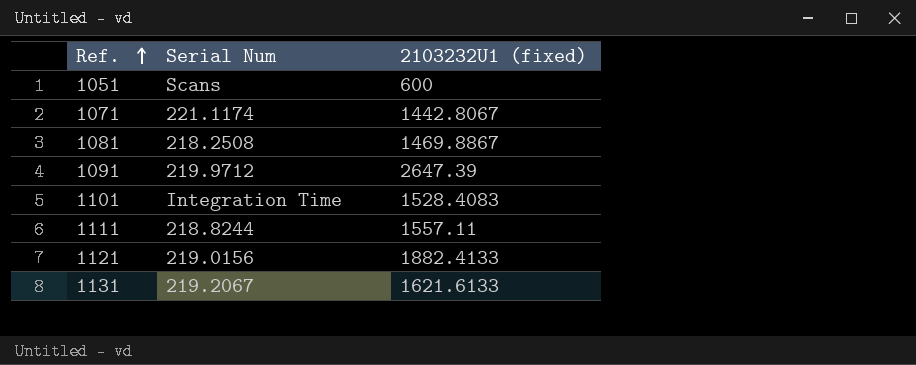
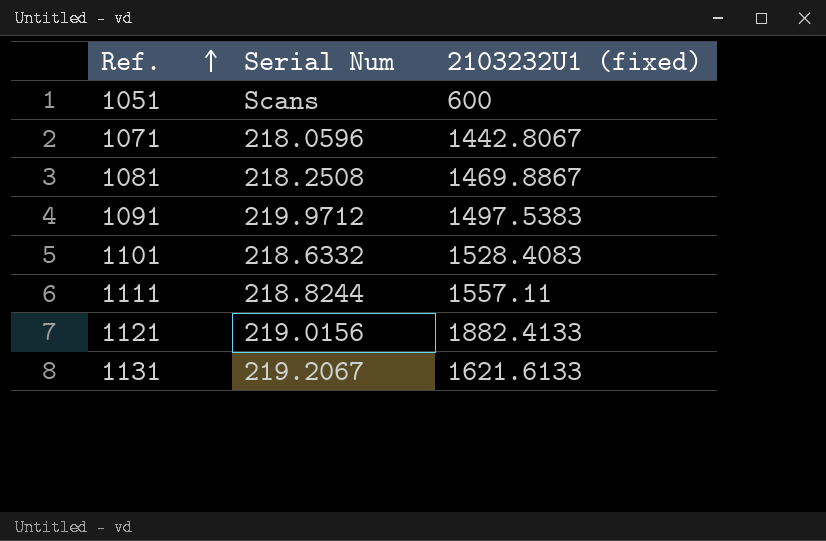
1071 | Serial Num: 221.1174 -> 218.0596
1091 | 2103232U1 (fixed): 2647.39 -> 1497.5383
1101 | Serial Num: Integration Time -> 218.6332

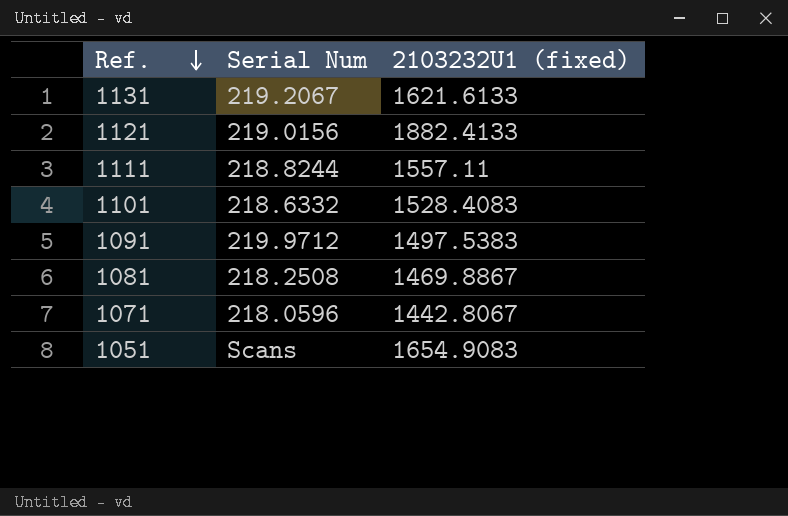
row order: Ref. ascending -> Ref. descending
1051 | 2103232U1 (fixed): 600 -> 1654.9083

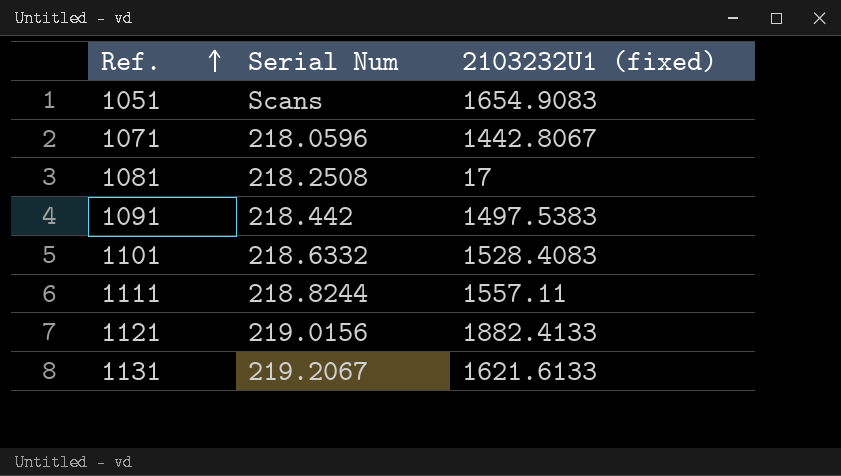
row order: Ref. descending -> Ref. ascending
1081 | 2103232U1 (fixed): 1469.8867 -> 17
1091 | Serial Num: 219.9712 -> 218.442

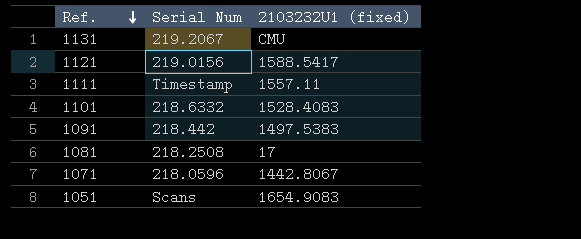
row order: Ref. ascending -> Ref. descending
1131 | 2103232U1 (fixed): 1621.6133 -> CMU
1121 | 2103232U1 (fixed): 1882.4133 -> 1588.5417
1111 | Serial Num: 218.8244 -> Timestamp

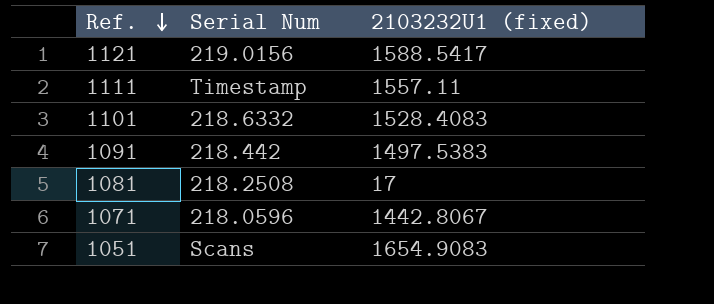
row 1131: 219.2067 | CMU -> none

